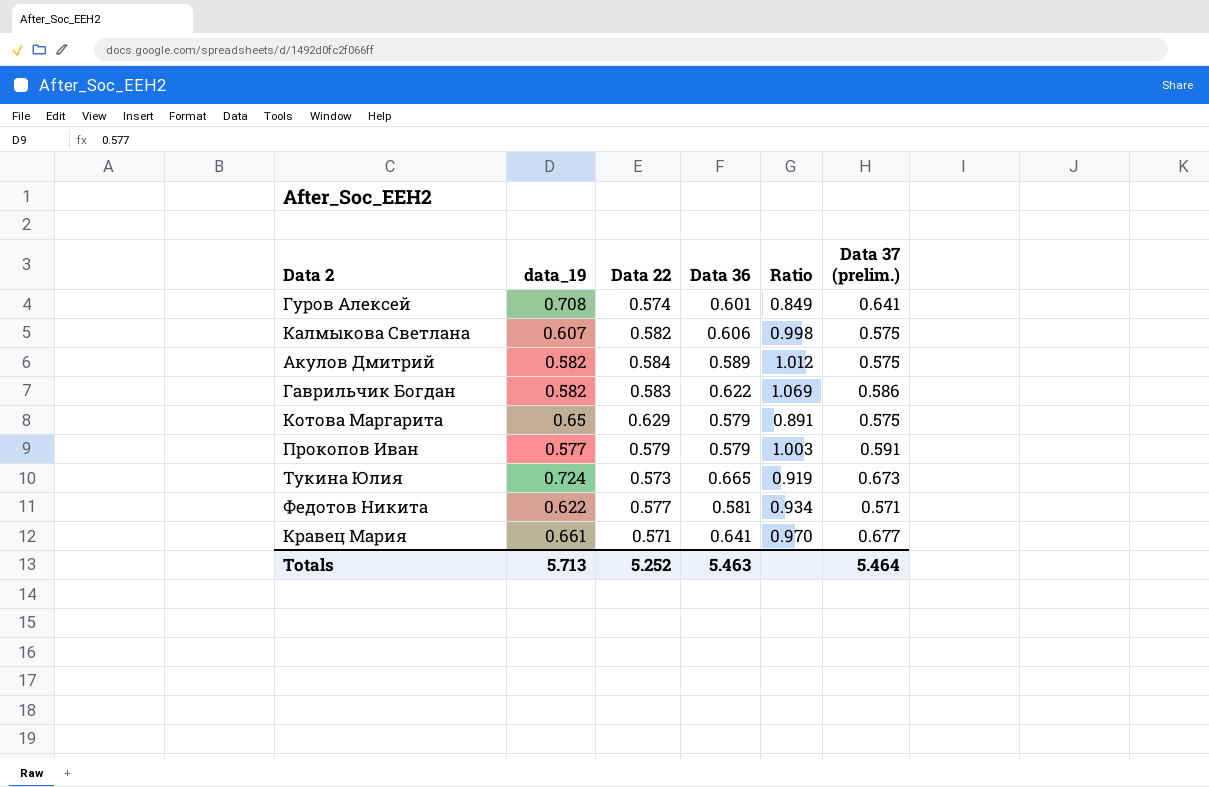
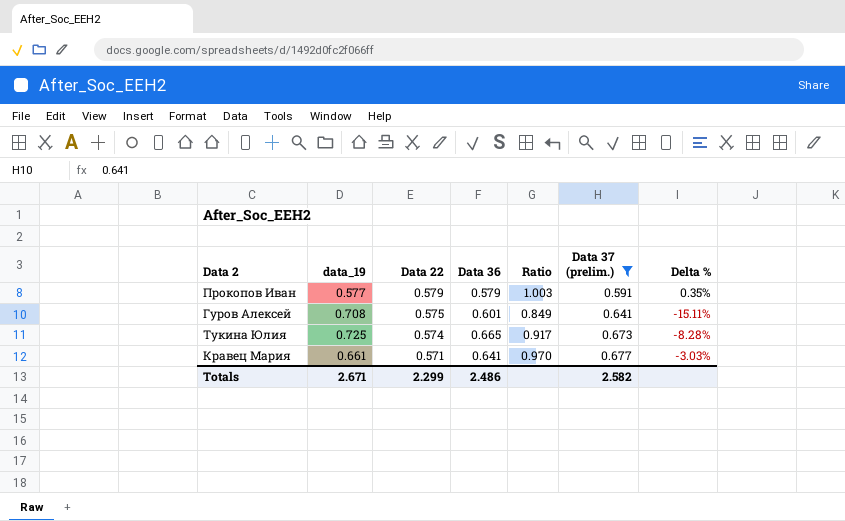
filter: none -> Data 37 (prelim.) >= 0.591
row order: none -> Data 22 descending
column Delta % | formula: none -> ([Data 36] - [data_19]) / [data_19]
Гуров Алексей | Data 22: 0.574 -> 0.575
Тукина Юлия | data_19: 0.724 -> 0.725
Тукина Юлия | Data 22: 0.573 -> 0.574
Тукина Юлия | Ratio: 0.919 -> 0.917
Totals | data_19: 5.713 -> 2.671
Totals | Data 22: 5.252 -> 2.299
Totals | Data 36: 5.463 -> 2.486
Totals | Data 37 (prelim.): 5.464 -> 2.582

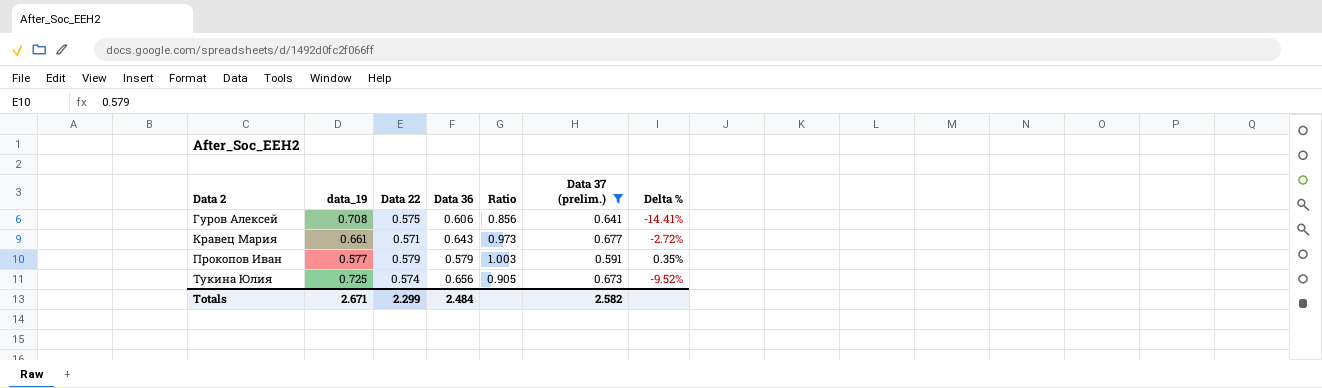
row order: Data 22 descending -> Data 2 ascending
Гуров Алексей | Data 36: 0.601 -> 0.606
Гуров Алексей | Ratio: 0.849 -> 0.856
Гуров Алексей | Delta %: -15.11% -> -14.41%
Кравец Мария | Data 36: 0.641 -> 0.643
Кравец Мария | Ratio: 0.970 -> 0.973
Кравец Мария | Delta %: -3.03% -> -2.72%
Тукина Юлия | Data 36: 0.665 -> 0.656
Тукина Юлия | Ratio: 0.917 -> 0.905
Тукина Юлия | Delta %: -8.28% -> -9.52%
Totals | Data 36: 2.486 -> 2.484

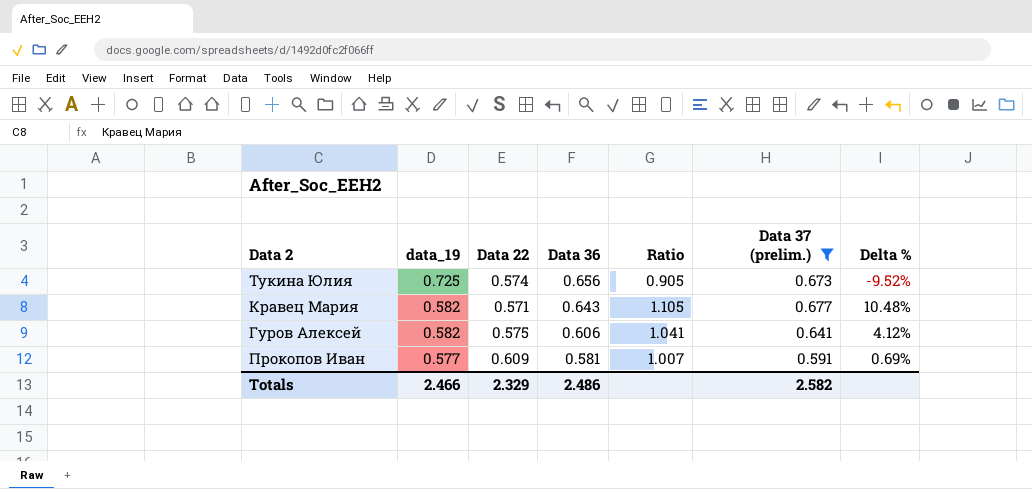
row order: Data 2 ascending -> data_19 descending
Кравец Мария | data_19: 0.661 -> 0.582
Кравец Мария | Ratio: 0.973 -> 1.105
Кравец Мария | Delta %: -2.72% -> 10.48%
Гуров Алексей | data_19: 0.708 -> 0.582
Гуров Алексей | Ratio: 0.856 -> 1.041
Гуров Алексей | Delta %: -14.41% -> 4.12%
Прокопов Иван | Data 22: 0.579 -> 0.609
Прокопов Иван | Data 36: 0.579 -> 0.581
Прокопов Иван | Ratio: 1.003 -> 1.007
Прокопов Иван | Delta %: 0.35% -> 0.69%
Totals | data_19: 2.671 -> 2.466
Totals | Data 22: 2.299 -> 2.329
Totals | Data 36: 2.484 -> 2.486

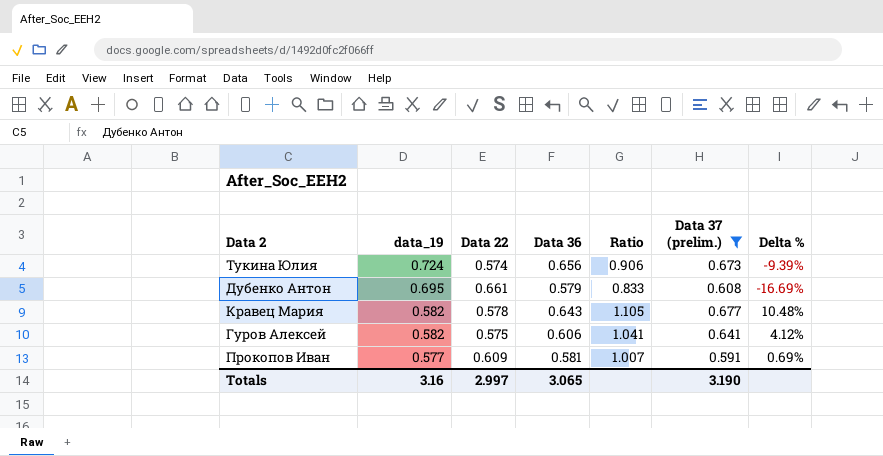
Тукина Юлия | data_19: 0.725 -> 0.724
Тукина Юлия | Ratio: 0.905 -> 0.906
Тукина Юлия | Delta %: -9.52% -> -9.39%
row Дубенко Антон: none -> 0.695 | 0.661 | 0.579 | 0.833 | 0.608 | -16.69%
Кравец Мария | Data 22: 0.571 -> 0.578
Totals | data_19: 2.466 -> 3.16
Totals | Data 22: 2.329 -> 2.997
Totals | Data 36: 2.486 -> 3.065
Totals | Data 37 (prelim.): 2.582 -> 3.190

